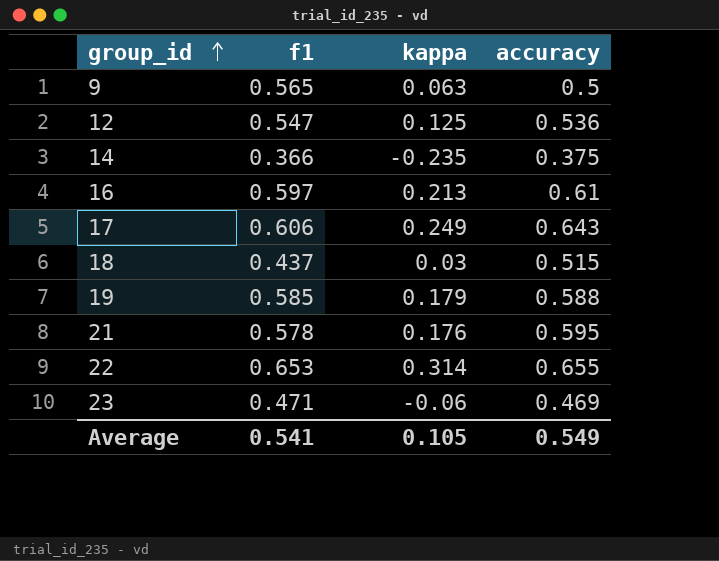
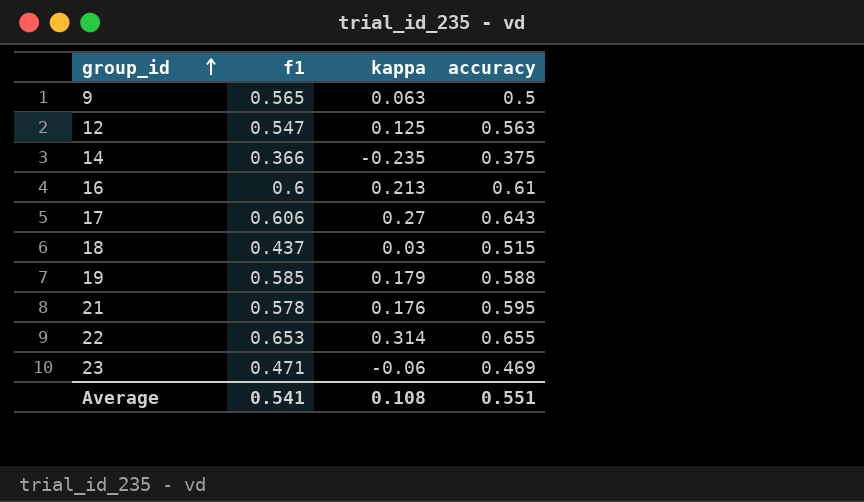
12 | accuracy: 0.536 -> 0.563
16 | f1: 0.597 -> 0.6
17 | kappa: 0.249 -> 0.27
Average | kappa: 0.105 -> 0.108
Average | accuracy: 0.549 -> 0.551

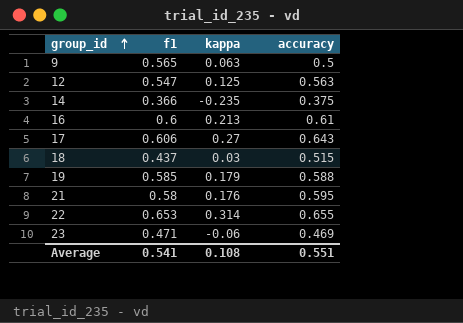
21 | f1: 0.578 -> 0.58

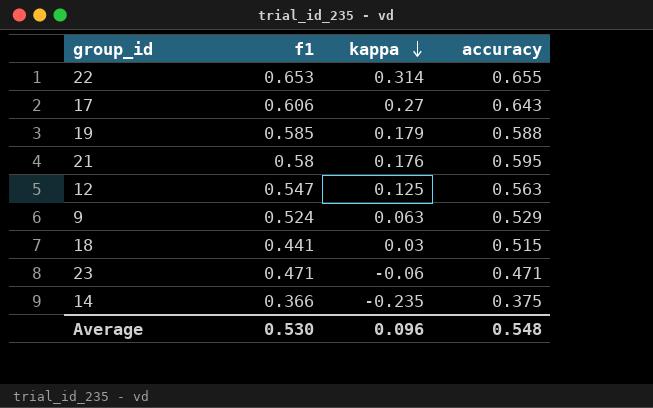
row order: group_id ascending -> kappa descending
row 16: 0.6 | 0.213 | 0.61 -> none
9 | f1: 0.565 -> 0.524
9 | accuracy: 0.5 -> 0.529
18 | f1: 0.437 -> 0.441
23 | accuracy: 0.469 -> 0.471
Average | f1: 0.541 -> 0.530
Average | kappa: 0.108 -> 0.096
Average | accuracy: 0.551 -> 0.548

